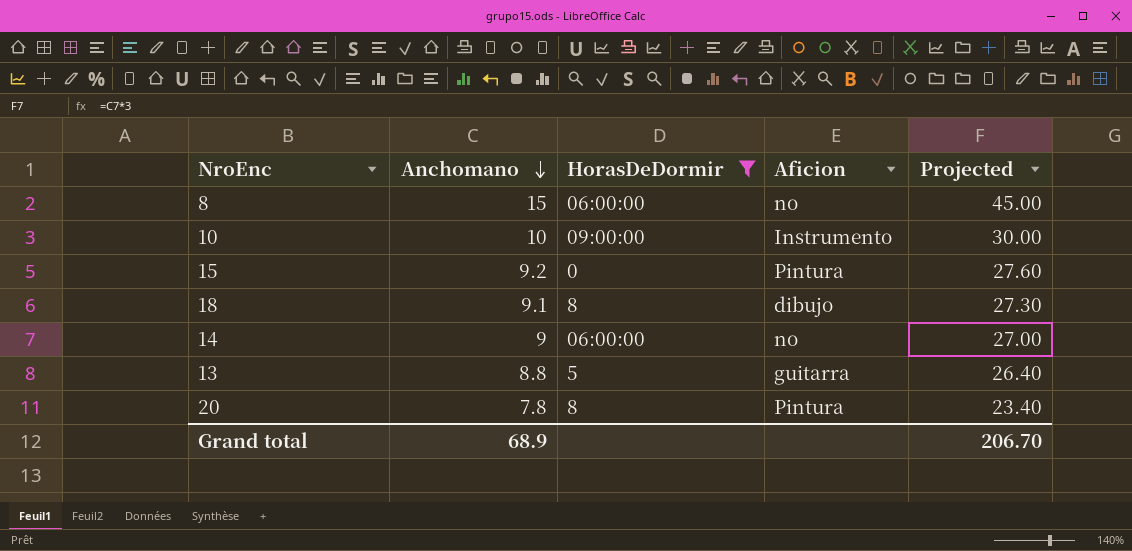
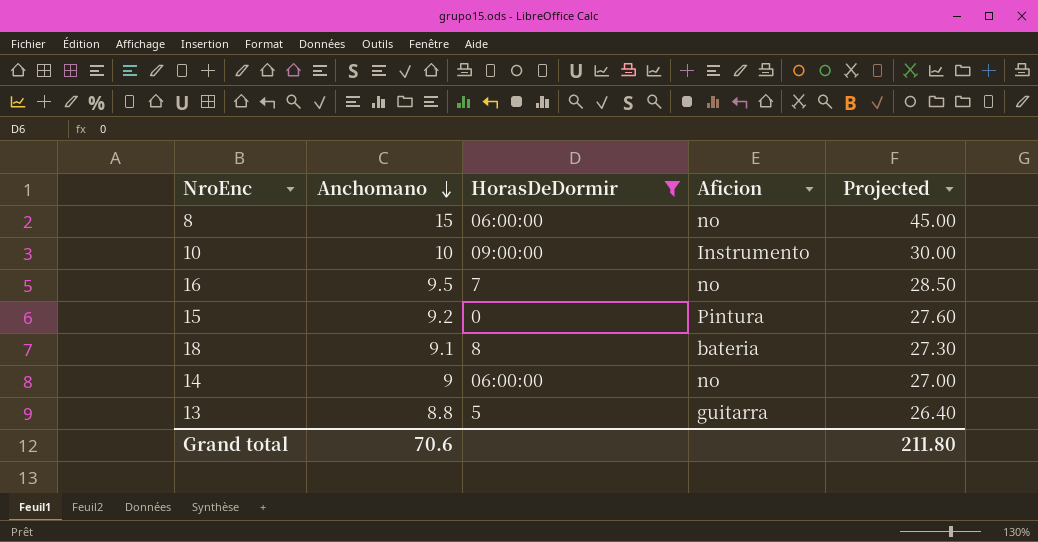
row 20: 7.8 | 8 | Pintura | 23.40 -> none
row 16: none -> 9.5 | 7 | no | 28.50
18 | Aficion: dibujo -> bateria
Grand total | Anchomano: 68.9 -> 70.6
Grand total | Projected: 206.70 -> 211.80

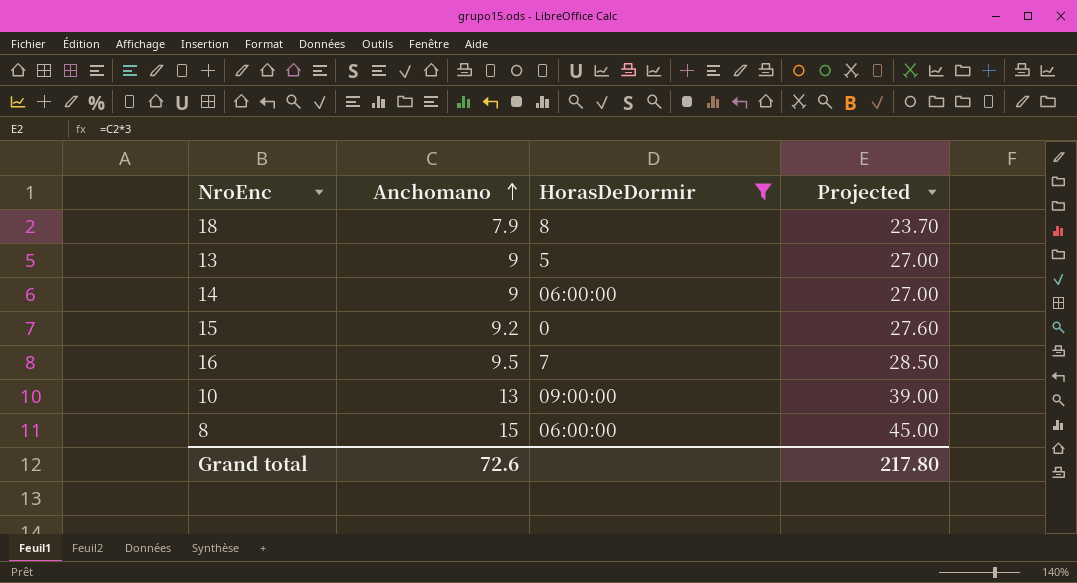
row order: Anchomano descending -> Anchomano ascending
column Aficion | position: 4 -> none
18 | Anchomano: 9.1 -> 7.9
18 | Projected: 27.30 -> 23.70
13 | Anchomano: 8.8 -> 9
13 | Projected: 26.40 -> 27.00
10 | Anchomano: 10 -> 13
10 | Projected: 30.00 -> 39.00
Grand total | Anchomano: 70.6 -> 72.6
Grand total | Projected: 211.80 -> 217.80

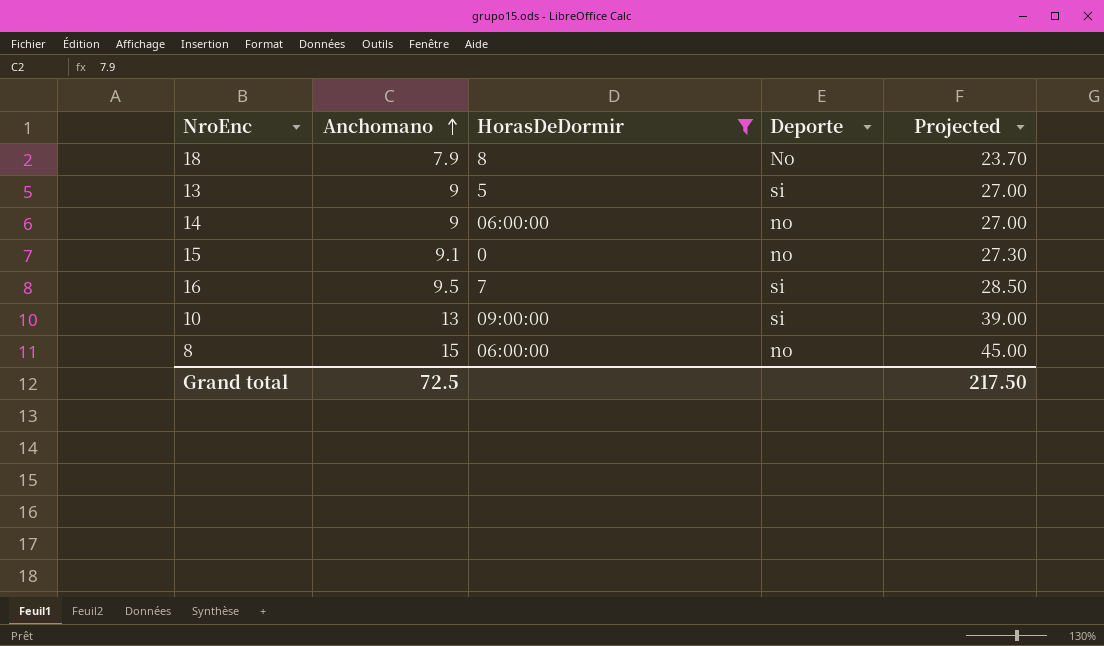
column Deporte | position: none -> 4
15 | Anchomano: 9.2 -> 9.1
15 | Projected: 27.60 -> 27.30
Grand total | Anchomano: 72.6 -> 72.5
Grand total | Projected: 217.80 -> 217.50

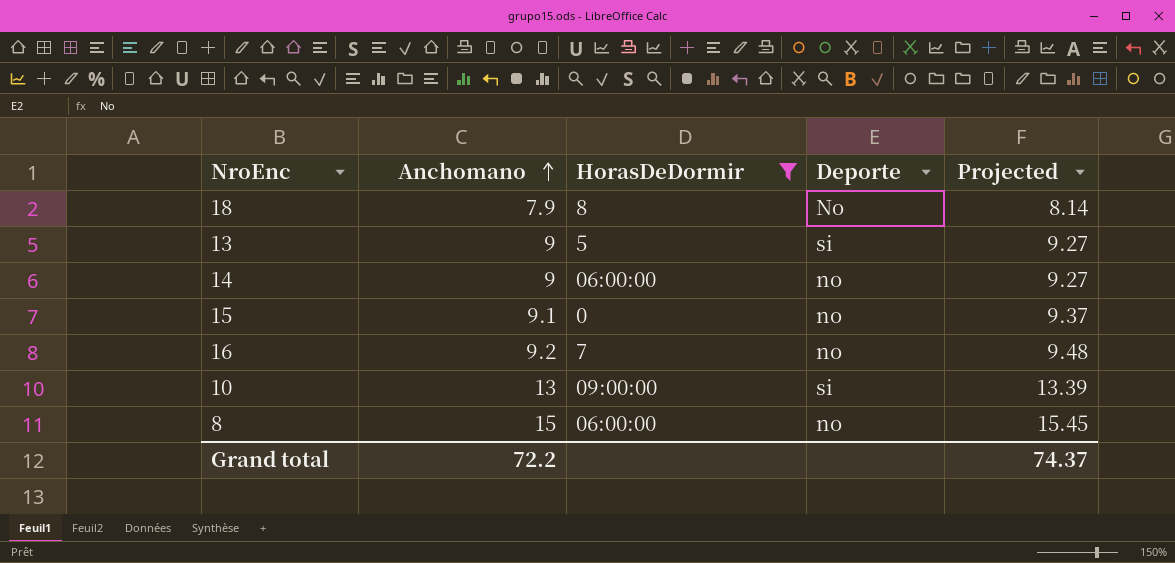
column Projected | formula: [Anchomano] * 3 -> [Anchomano] * 1.03
16 | Anchomano: 9.5 -> 9.2
16 | Deporte: si -> no
Grand total | Anchomano: 72.5 -> 72.2
Grand total | Projected: 217.50 -> 74.37

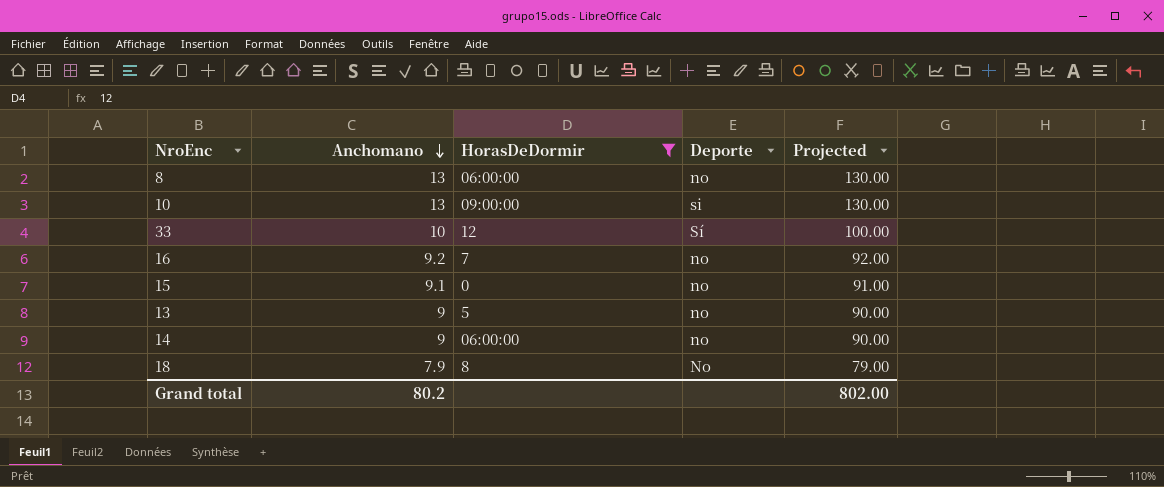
row order: Anchomano ascending -> Anchomano descending
column Projected | formula: [Anchomano] * 1.03 -> [Anchomano] * 10
8 | Anchomano: 15 -> 13
row 33: none -> 10 | 12 | Sí | 100.00
13 | Deporte: si -> no
Grand total | Anchomano: 72.2 -> 80.2
Grand total | Projected: 74.37 -> 802.00

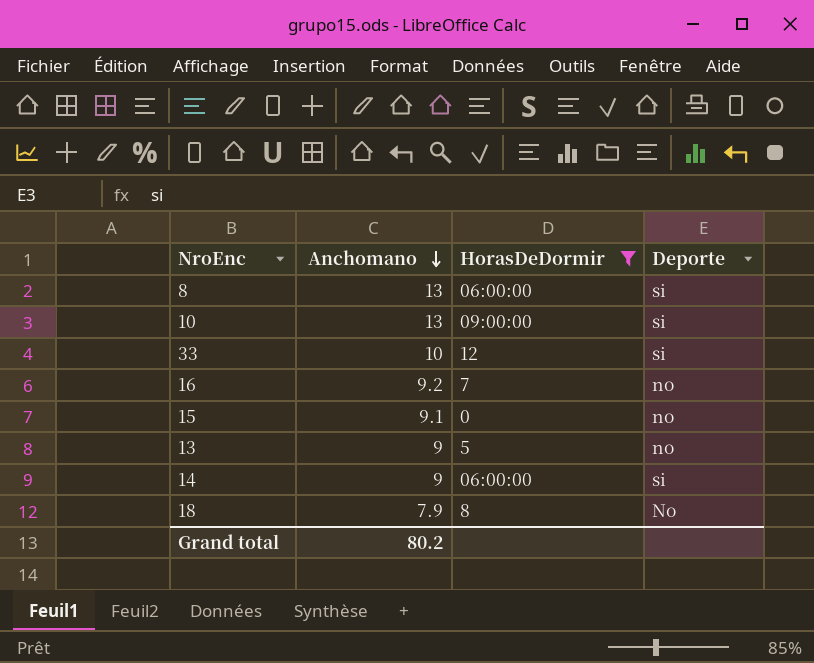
column Projected | formula: [Anchomano] * 10 -> none
8 | Deporte: no -> si
33 | Deporte: Sí -> si
14 | Deporte: no -> si

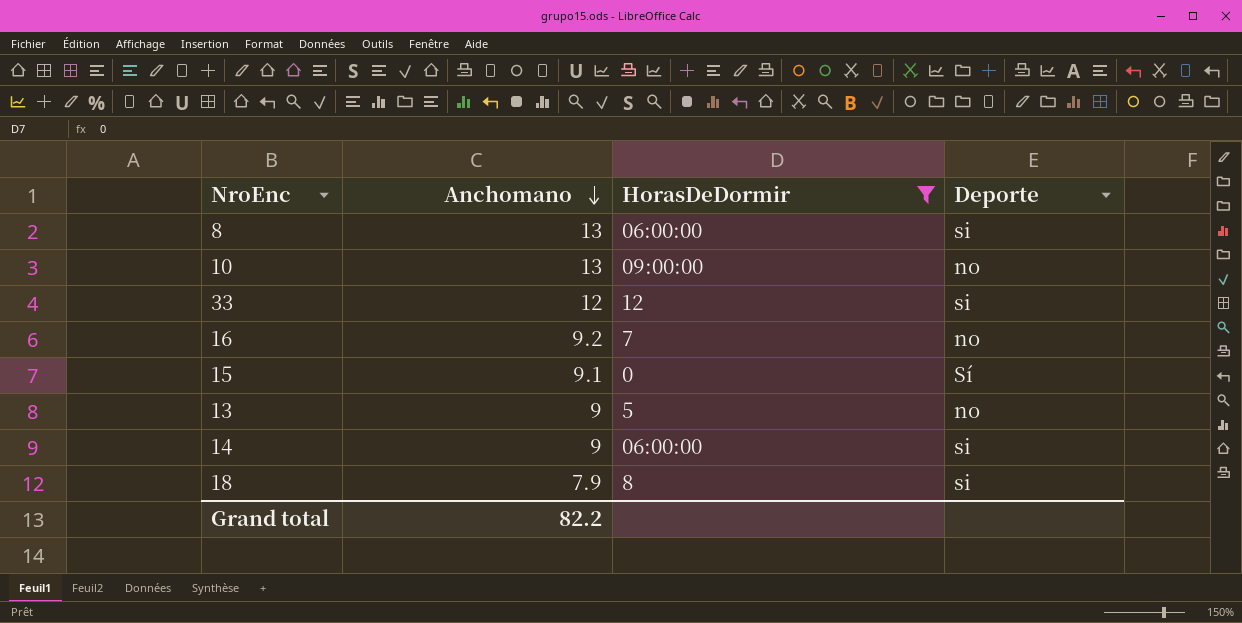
10 | Deporte: si -> no
33 | Anchomano: 10 -> 12
15 | Deporte: no -> Sí
18 | Deporte: No -> si
Grand total | Anchomano: 80.2 -> 82.2

